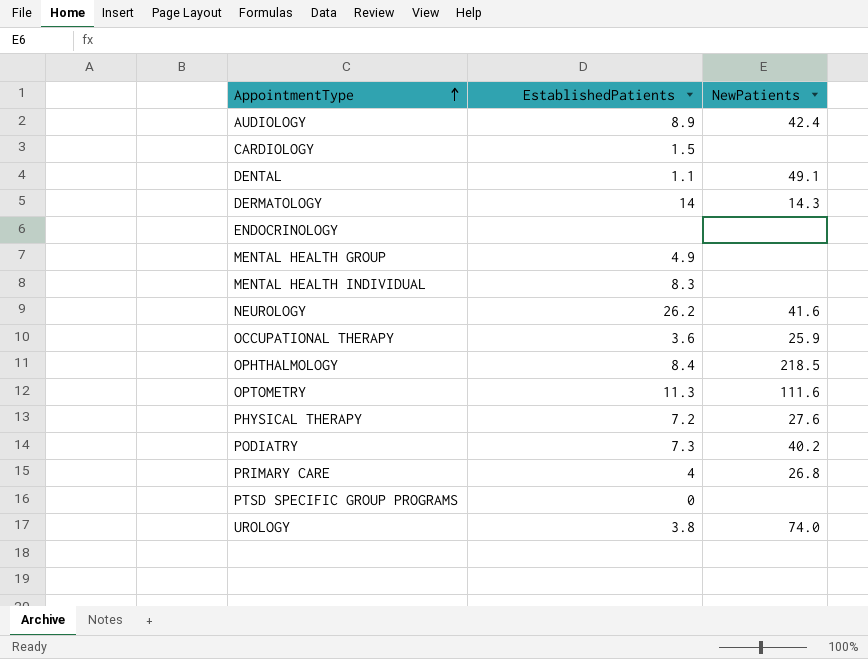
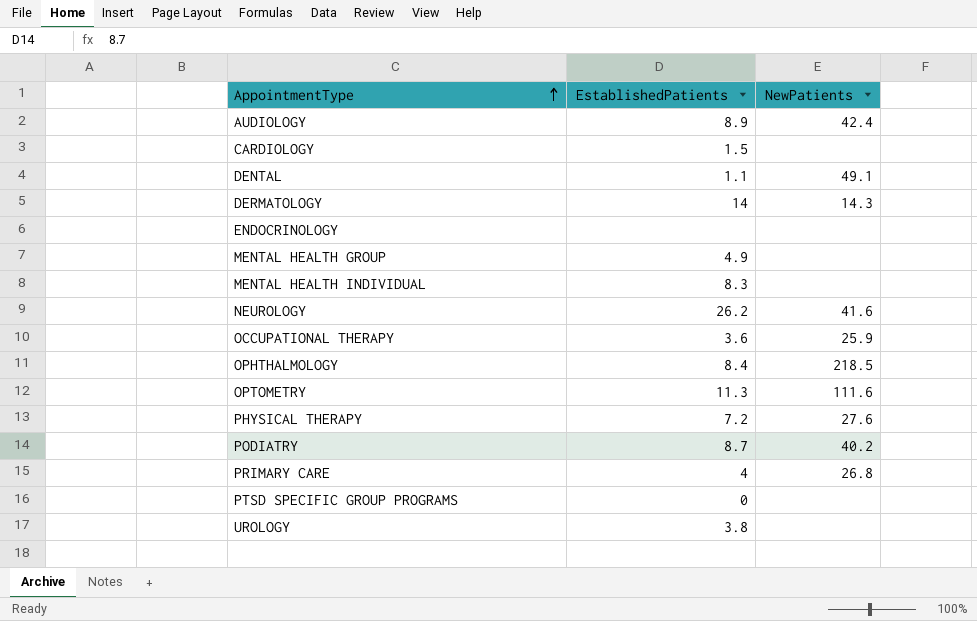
PODIATRY | EstablishedPatients: 7.3 -> 8.7
UROLOGY | NewPatients: 74.0 -> none

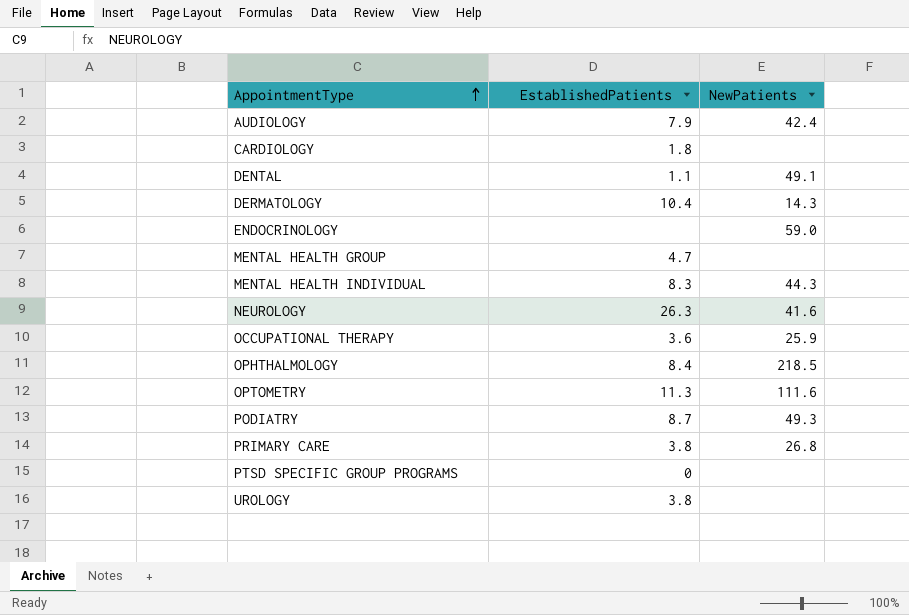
row PHYSICAL THERAPY: 7.2 | 27.6 -> none
AUDIOLOGY | EstablishedPatients: 8.9 -> 7.9
CARDIOLOGY | EstablishedPatients: 1.5 -> 1.8
DERMATOLOGY | EstablishedPatients: 14 -> 10.4
ENDOCRINOLOGY | NewPatients: none -> 59.0
MENTAL HEALTH GROUP | EstablishedPatients: 4.9 -> 4.7
MENTAL HEALTH INDIVIDUAL | NewPatients: none -> 44.3
NEUROLOGY | EstablishedPatients: 26.2 -> 26.3
PODIATRY | NewPatients: 40.2 -> 49.3
PRIMARY CARE | EstablishedPatients: 4 -> 3.8

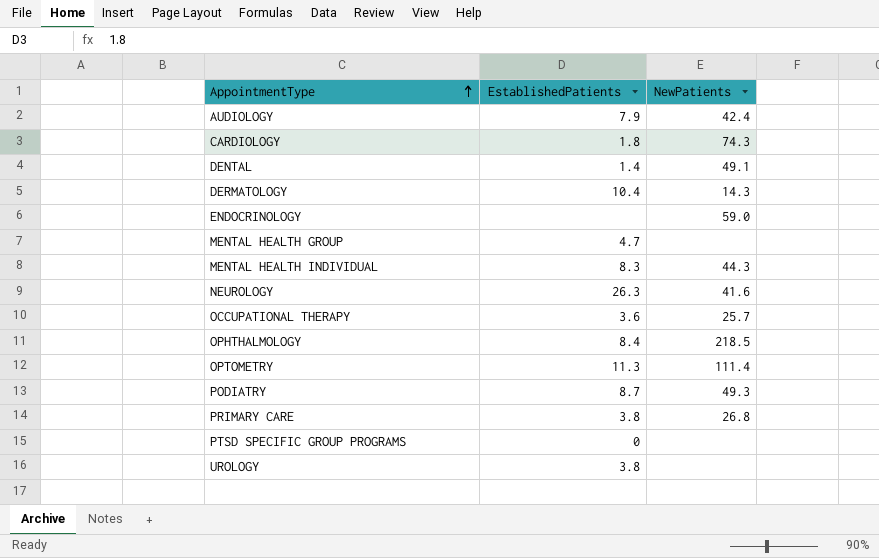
CARDIOLOGY | NewPatients: none -> 74.3
DENTAL | EstablishedPatients: 1.1 -> 1.4
OCCUPATIONAL THERAPY | NewPatients: 25.9 -> 25.7
OPTOMETRY | NewPatients: 111.6 -> 111.4

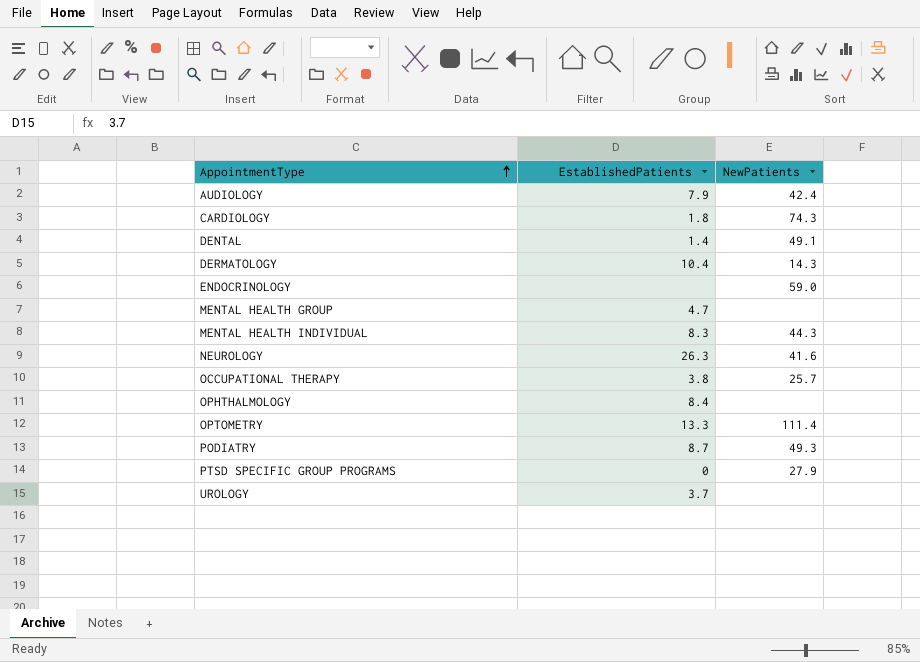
row PRIMARY CARE: 3.8 | 26.8 -> none
OCCUPATIONAL THERAPY | EstablishedPatients: 3.6 -> 3.8
OPHTHALMOLOGY | NewPatients: 218.5 -> none
OPTOMETRY | EstablishedPatients: 11.3 -> 13.3
PTSD SPECIFIC GROUP PROGRAMS | NewPatients: none -> 27.9
UROLOGY | EstablishedPatients: 3.8 -> 3.7

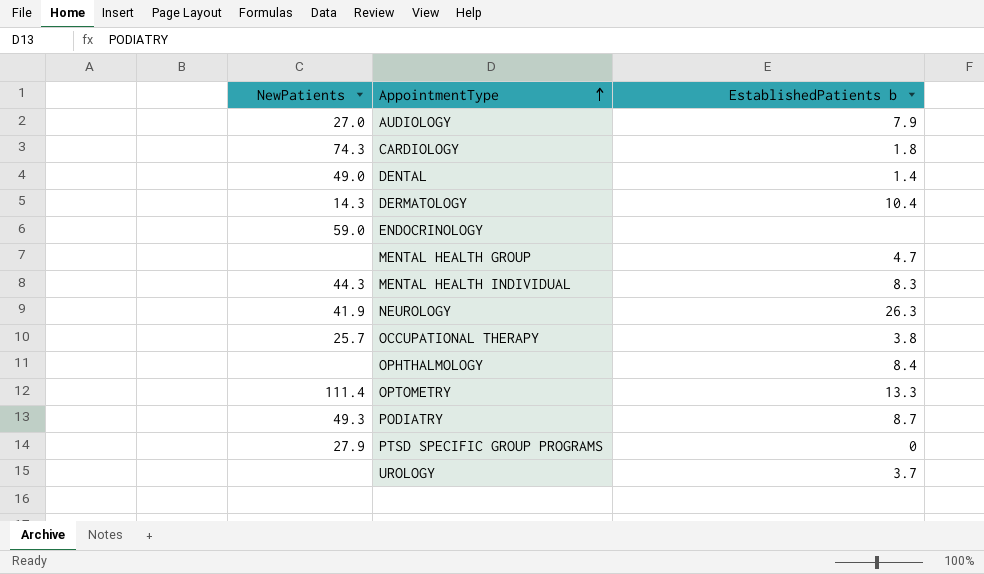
column NewPatients | position: 3 -> 1
column name: EstablishedPatients -> EstablishedPatients b
AUDIOLOGY | NewPatients: 42.4 -> 27.0
DENTAL | NewPatients: 49.1 -> 49.0
NEUROLOGY | NewPatients: 41.6 -> 41.9

